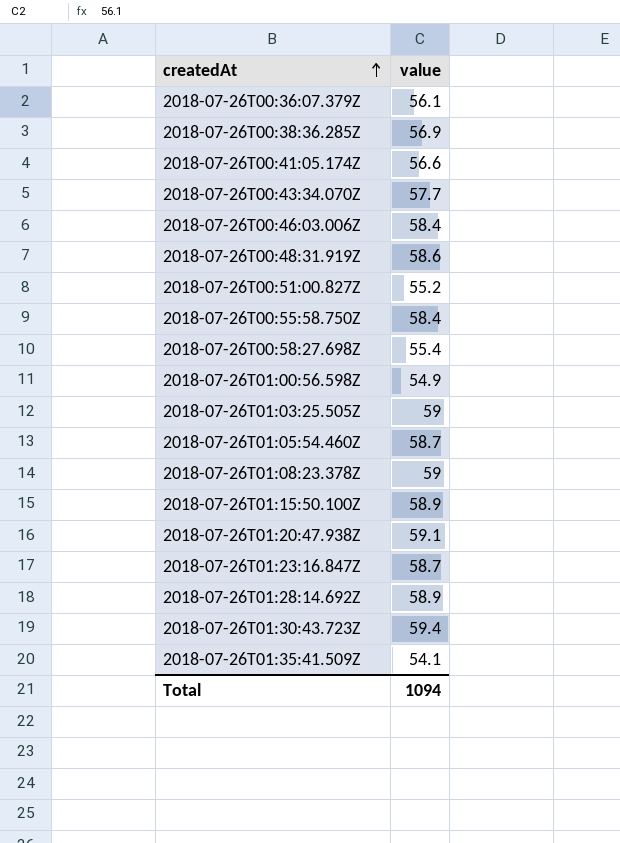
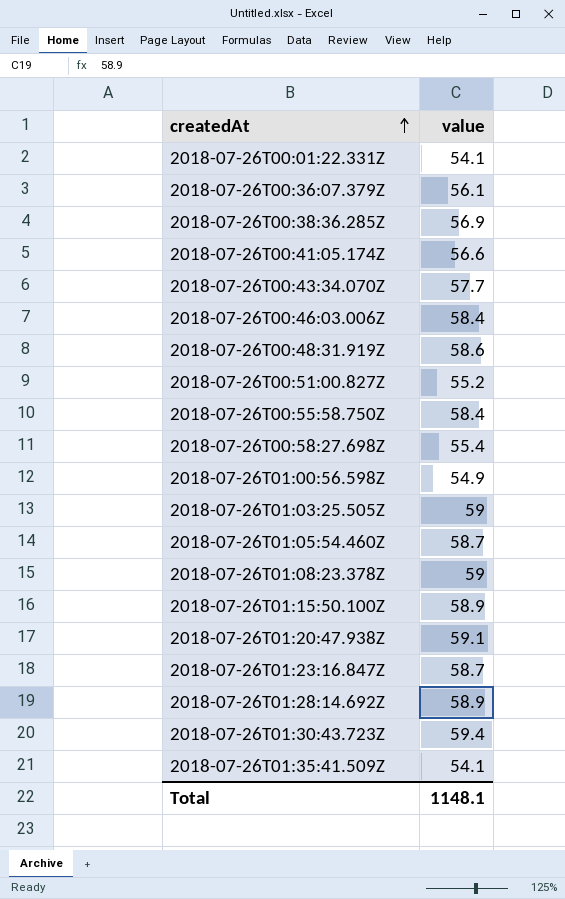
row 2018-07-26T00:01:22.331Z: none -> 54.1
Total | value: 1094 -> 1148.1

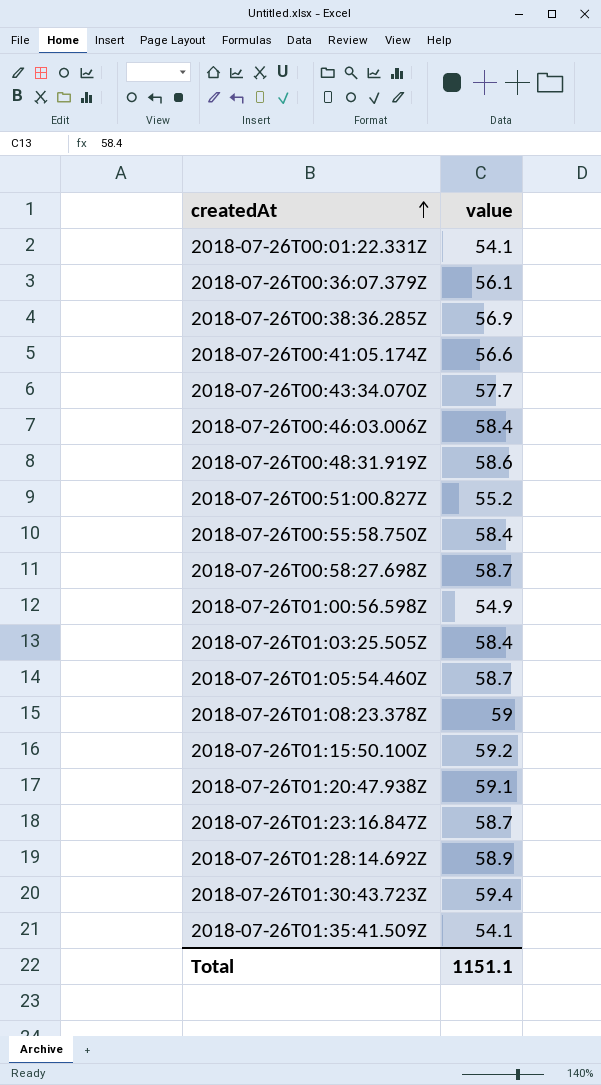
2018-07-26T00:58:27.698Z | value: 55.4 -> 58.7
2018-07-26T01:03:25.505Z | value: 59 -> 58.4
2018-07-26T01:15:50.100Z | value: 58.9 -> 59.2
Total | value: 1148.1 -> 1151.1

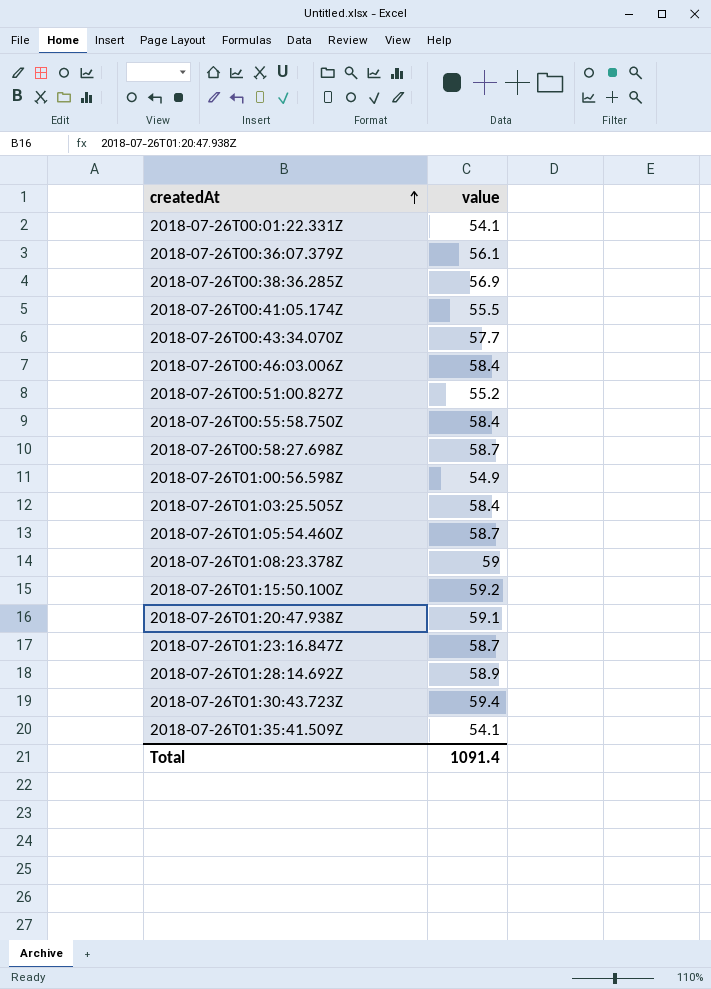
row 2018-07-26T00:48:31.919Z: 58.6 -> none
2018-07-26T00:41:05.174Z | value: 56.6 -> 55.5
Total | value: 1151.1 -> 1091.4

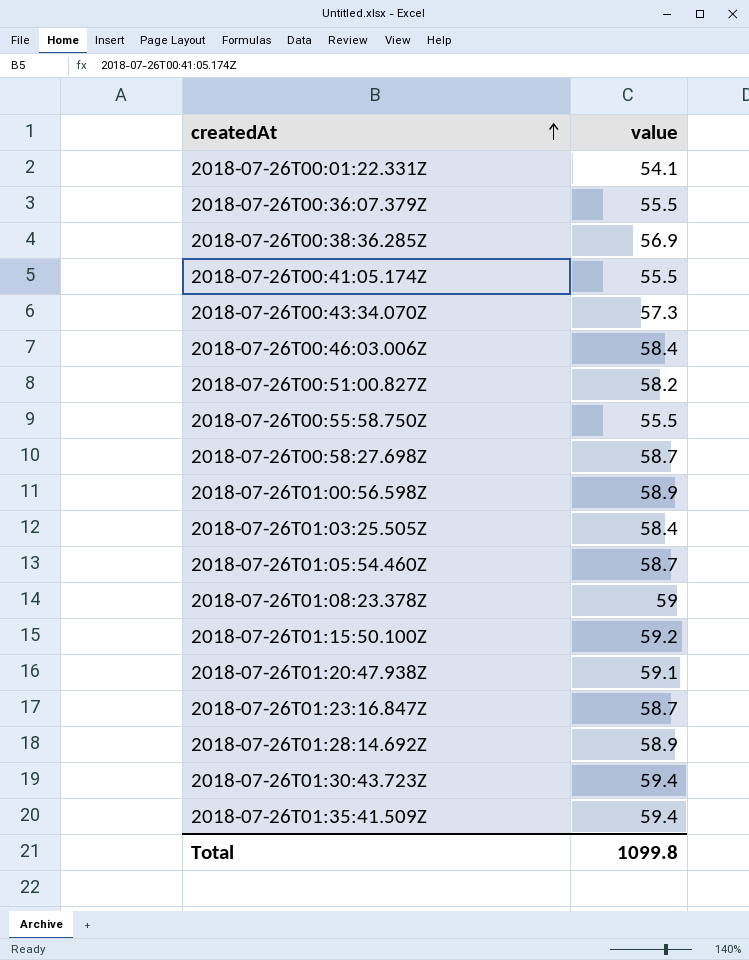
2018-07-26T00:36:07.379Z | value: 56.1 -> 55.5
2018-07-26T00:43:34.070Z | value: 57.7 -> 57.3
2018-07-26T00:51:00.827Z | value: 55.2 -> 58.2
2018-07-26T00:55:58.750Z | value: 58.4 -> 55.5
2018-07-26T01:00:56.598Z | value: 54.9 -> 58.9
2018-07-26T01:35:41.509Z | value: 54.1 -> 59.4
Total | value: 1091.4 -> 1099.8

